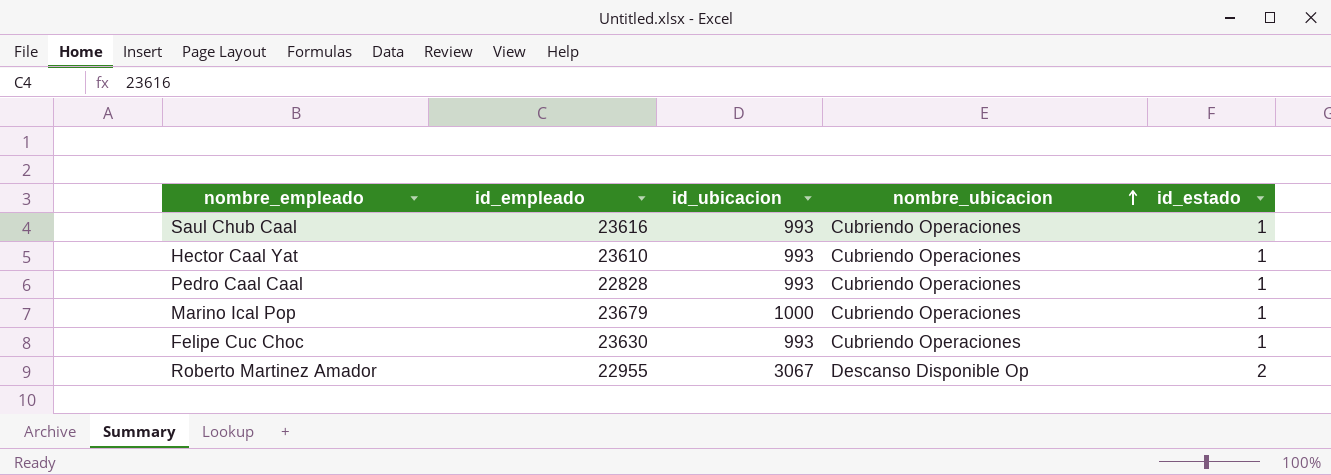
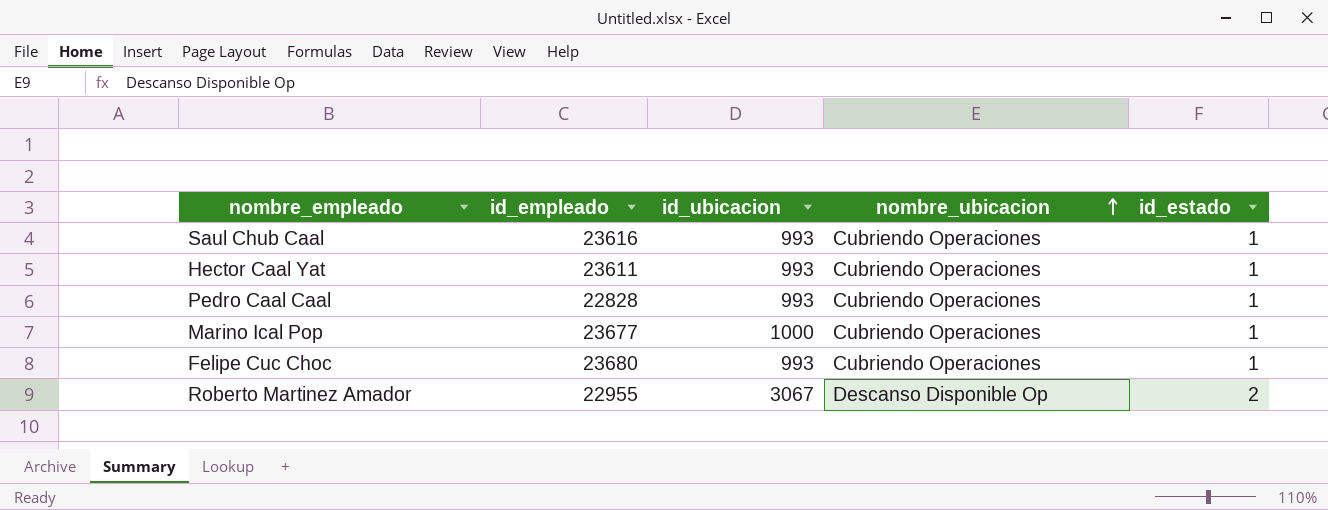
Hector Caal Yat | id_empleado: 23610 -> 23611
Marino Ical Pop | id_empleado: 23679 -> 23677
Felipe Cuc Choc | id_empleado: 23630 -> 23680

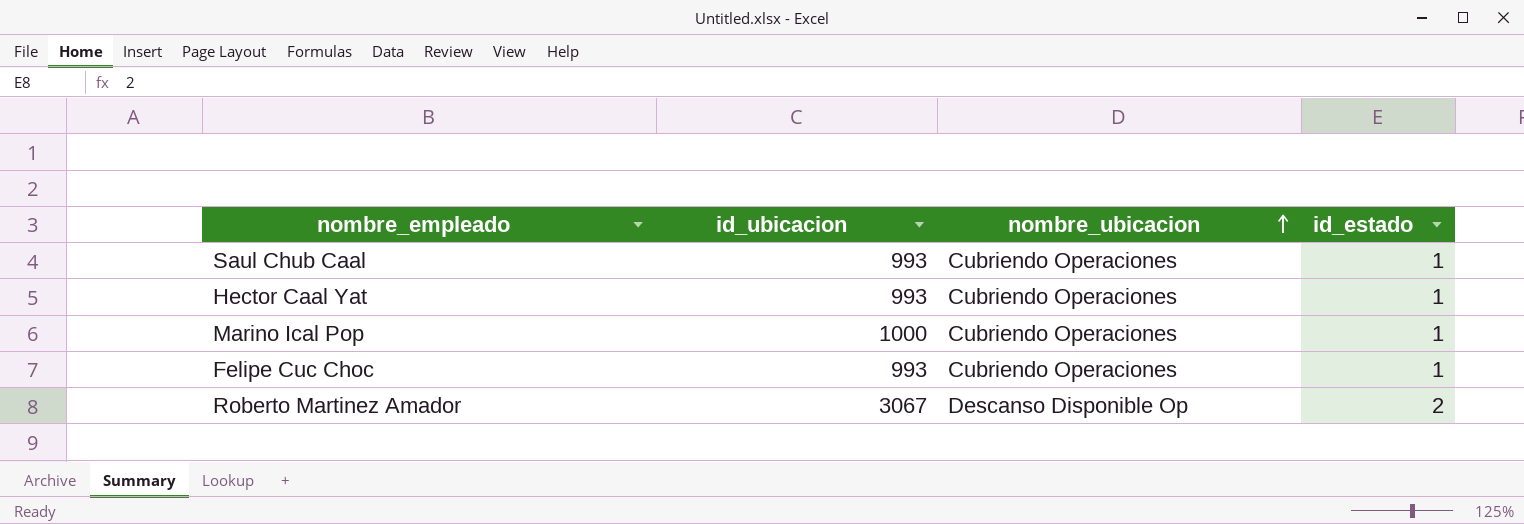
column id_empleado | position: 2 -> none
row Pedro Caal Caal: 22828 | 993 | Cubriendo Operaciones | 1 -> none

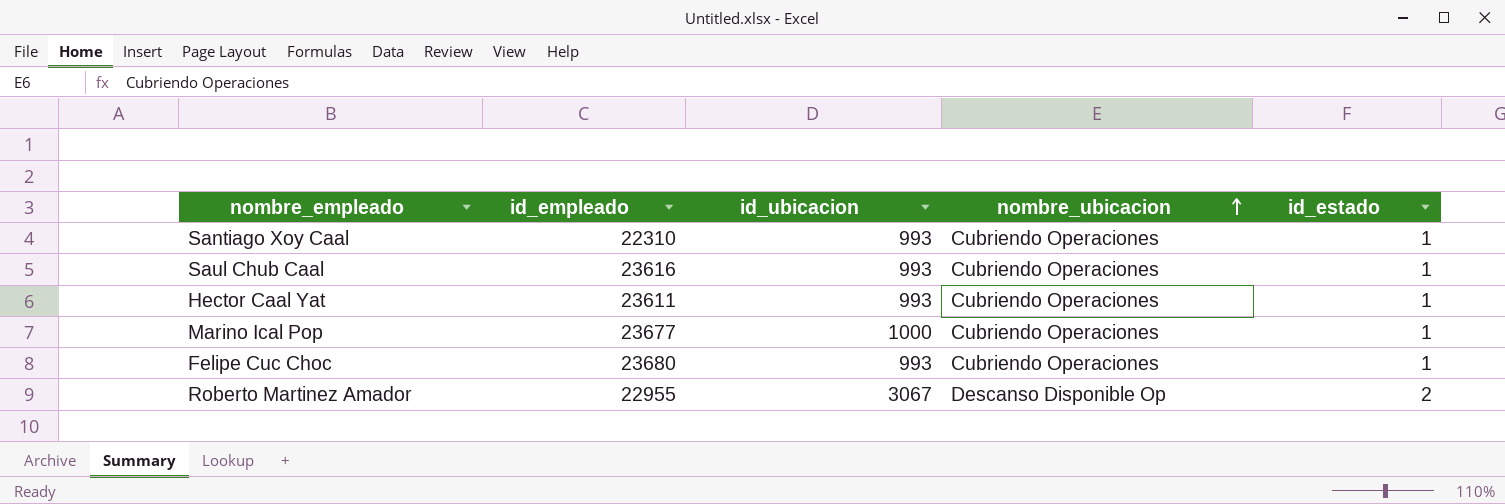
column id_empleado | position: none -> 2
row Santiago Xoy Caal: none -> 22310 | 993 | Cubriendo Operaciones | 1

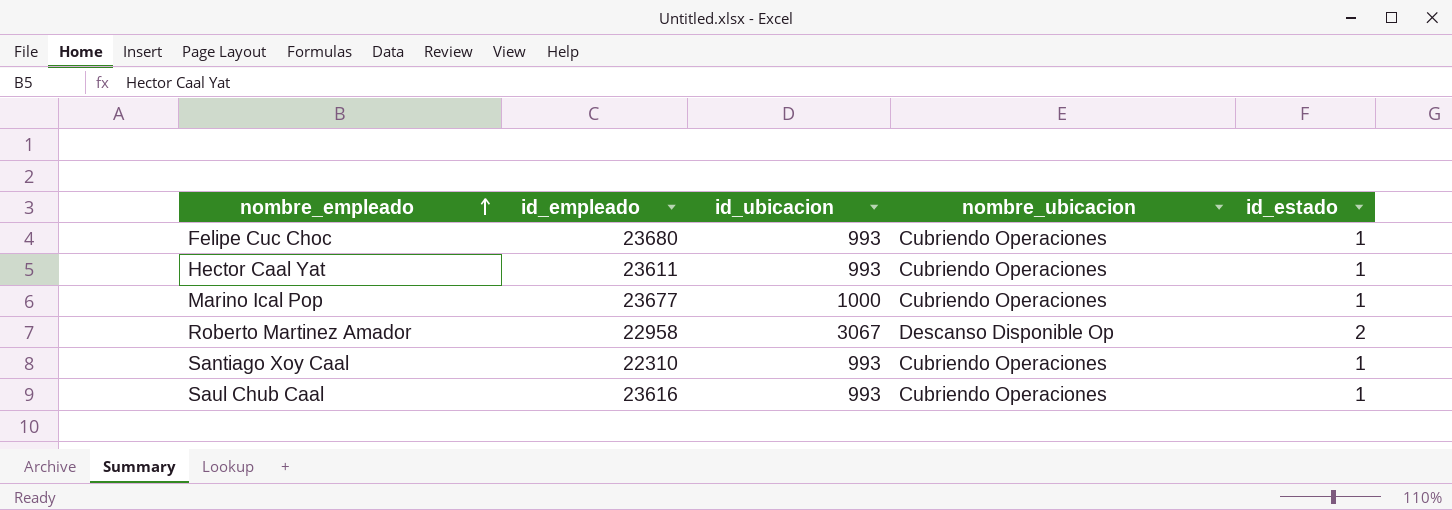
row order: nombre_ubicacion ascending -> nombre_empleado ascending
Roberto Martinez Amador | id_empleado: 22955 -> 22958

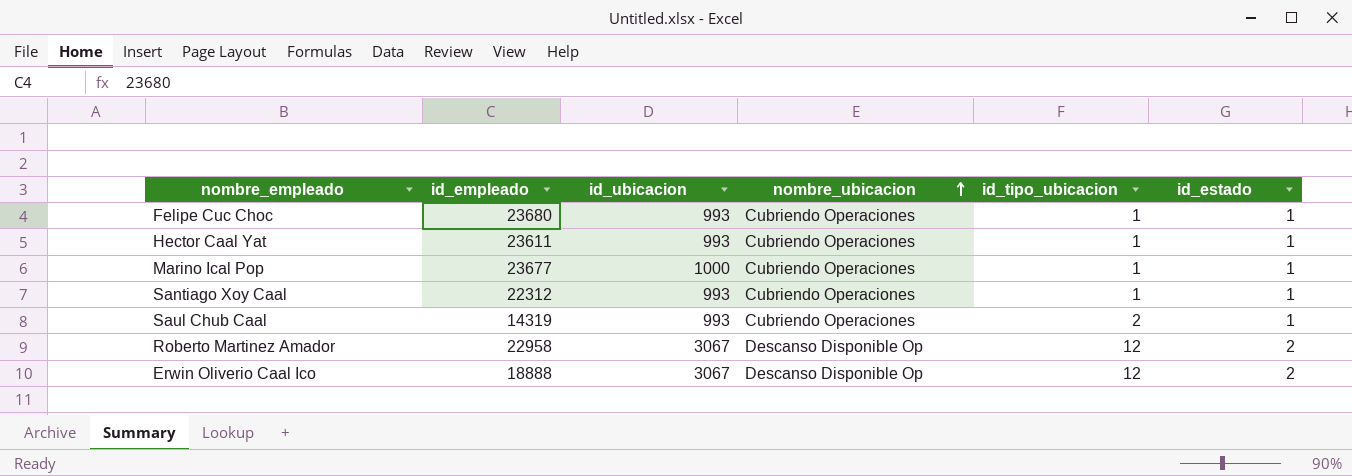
row order: nombre_empleado ascending -> nombre_ubicacion ascending
column id_tipo_ubicacion | position: none -> 5
Santiago Xoy Caal | id_empleado: 22310 -> 22312
Saul Chub Caal | id_empleado: 23616 -> 14319
row Erwin Oliverio Caal Ico: none -> 18888 | 3067 | Descanso Disponible Op | 12 | 2

